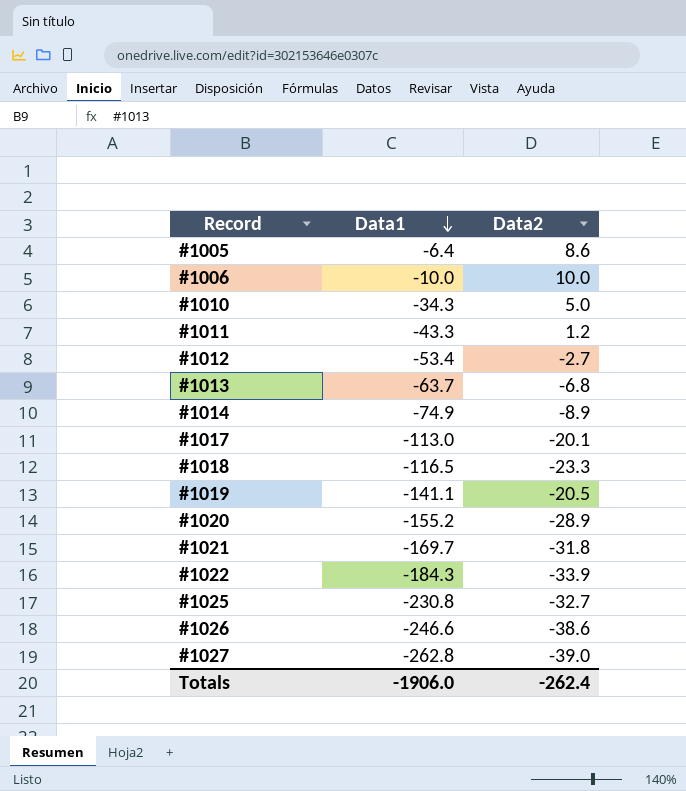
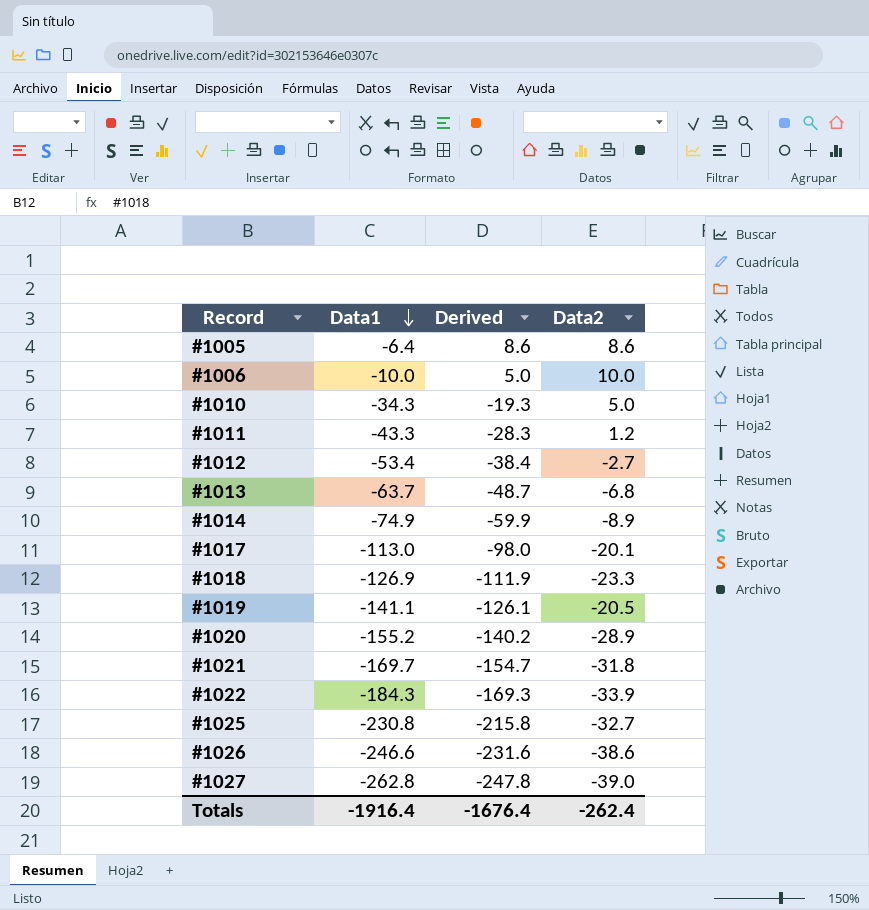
column Derived | formula: none -> [Data1] + 15
#1018 | Data1: -116.5 -> -126.9
Totals | Data1: -1906.0 -> -1916.4

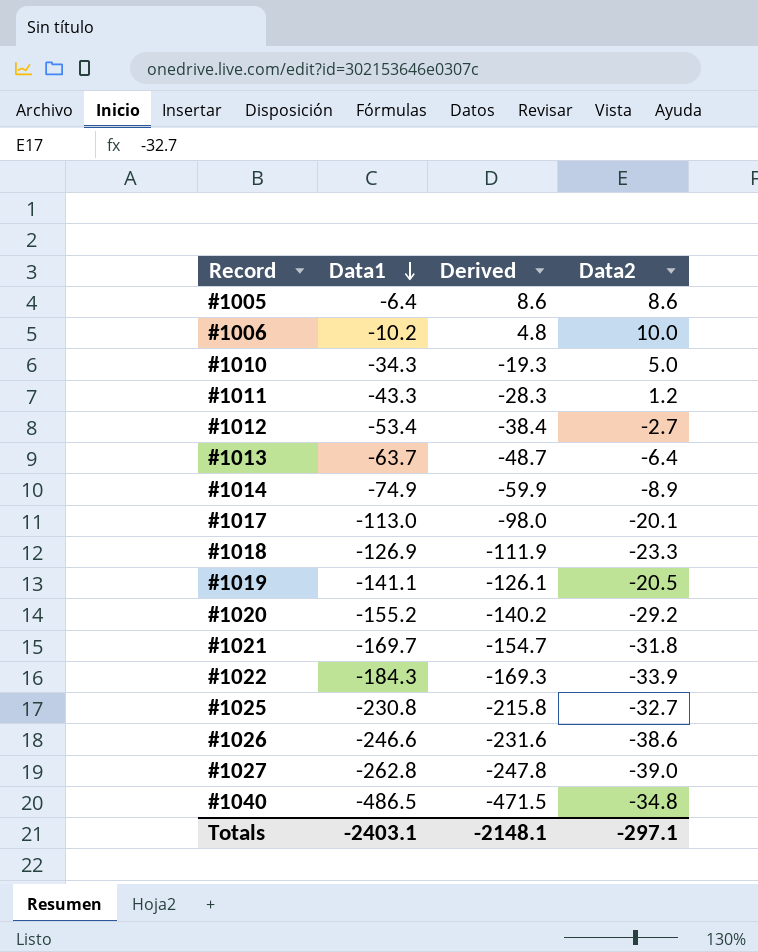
#1006 | Data1: -10.0 -> -10.2
#1006 | Derived: 5.0 -> 4.8
#1013 | Data2: -6.8 -> -6.4
#1020 | Data2: -28.9 -> -29.2
row #1040: none -> -486.5 | -471.5 | -34.8
Totals | Data1: -1916.4 -> -2403.1
Totals | Derived: -1676.4 -> -2148.1
Totals | Data2: -262.4 -> -297.1

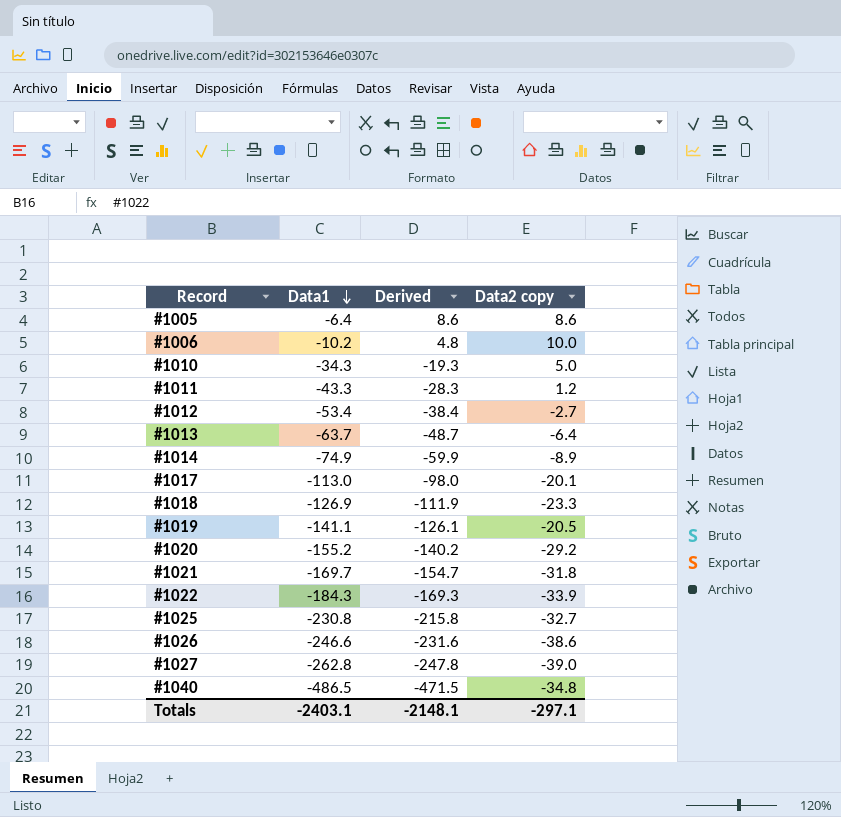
column name: Data2 -> Data2 copy

